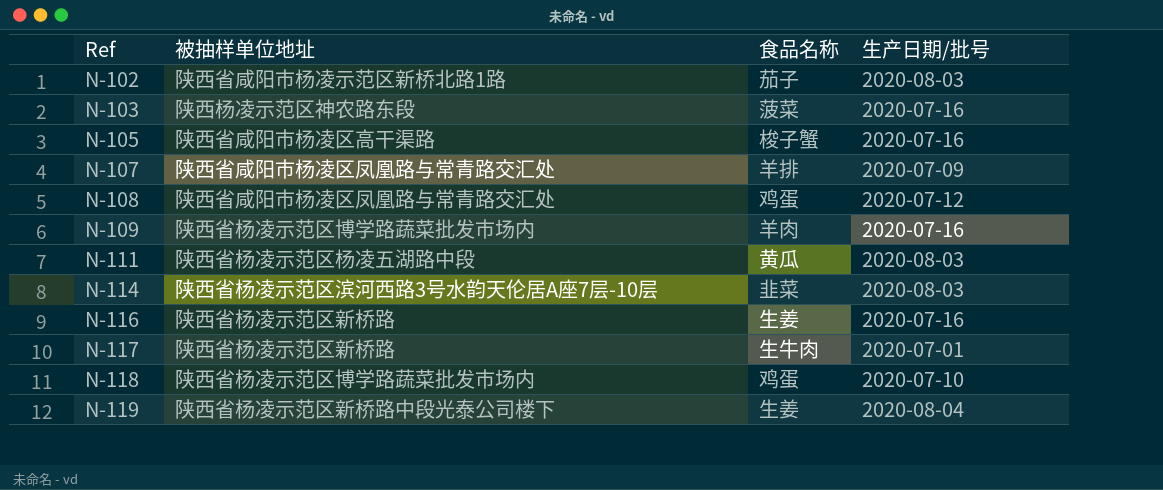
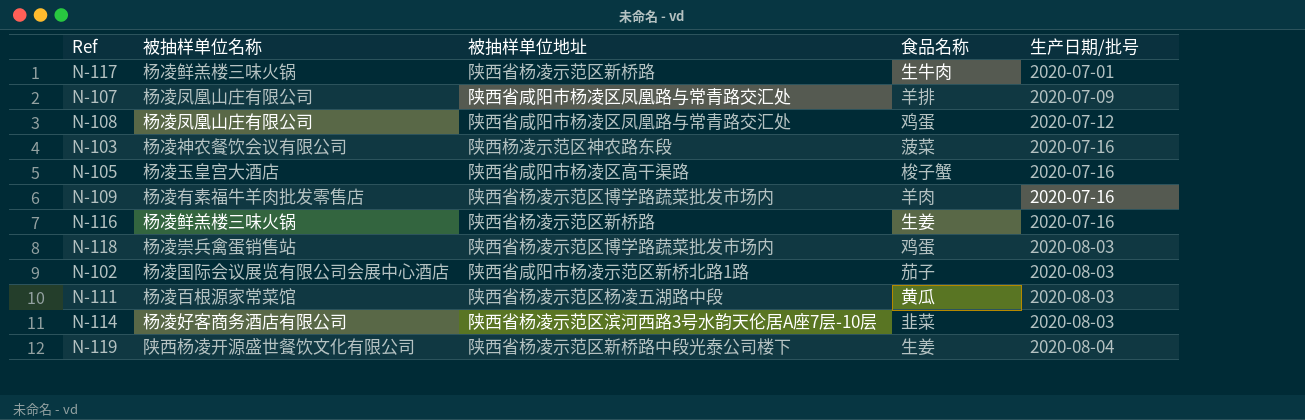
row order: Ref ascending -> 生产日期/批号 ascending
column 被抽样单位名称 | position: none -> 2
N-118 | 生产日期/批号: 2020-07-10 -> 2020-08-03

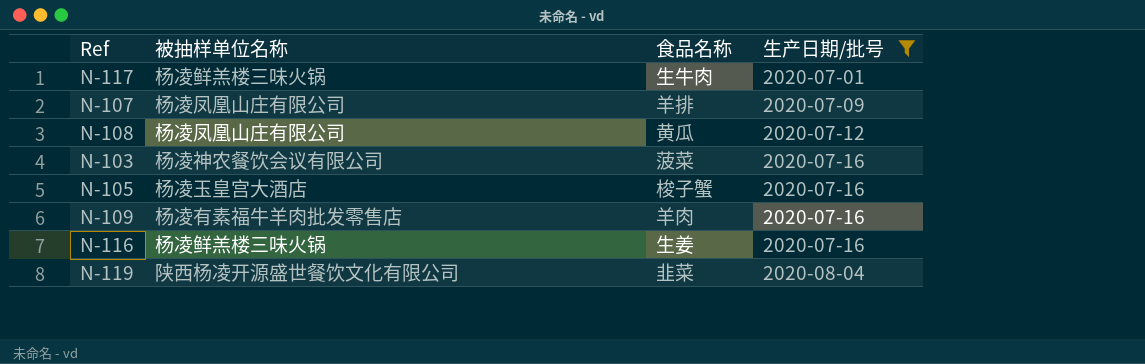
filter: none -> 生产日期/批号 != 2020-08-03
column 被抽样单位地址 | position: 3 -> none
N-108 | 食品名称: 鸡蛋 -> 黄瓜
N-119 | 食品名称: 生姜 -> 韭菜

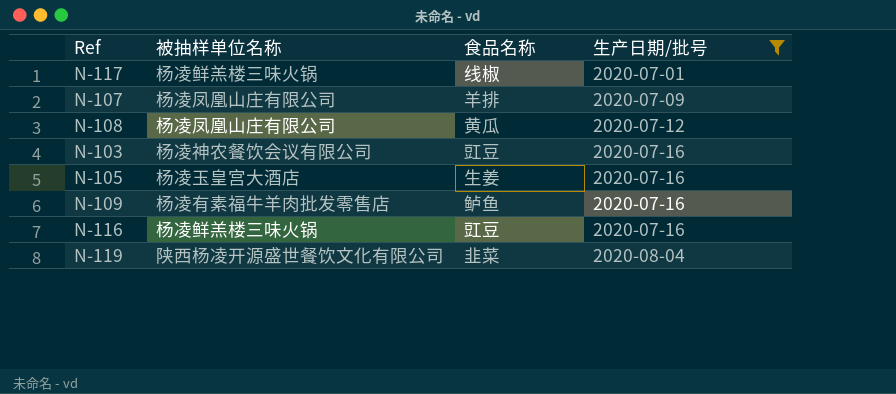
N-117 | 食品名称: 生牛肉 -> 线椒
N-103 | 食品名称: 菠菜 -> 豇豆
N-105 | 食品名称: 梭子蟹 -> 生姜
N-109 | 食品名称: 羊肉 -> 鲈鱼
N-116 | 食品名称: 生姜 -> 豇豆

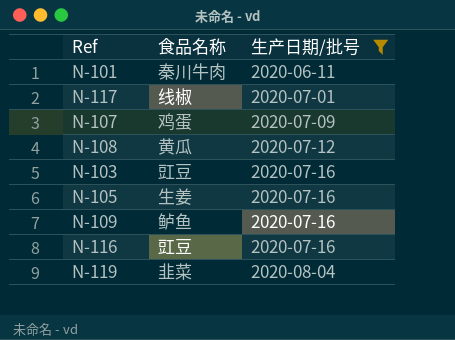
column 被抽样单位名称 | position: 2 -> none
row N-101: none -> 秦川牛肉 | 2020-06-11
N-107 | 食品名称: 羊排 -> 鸡蛋

